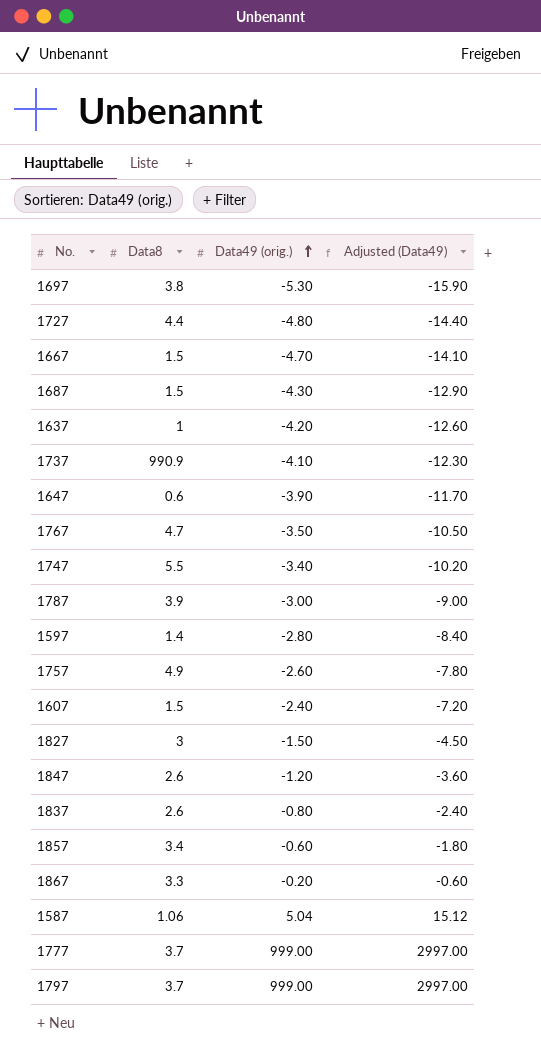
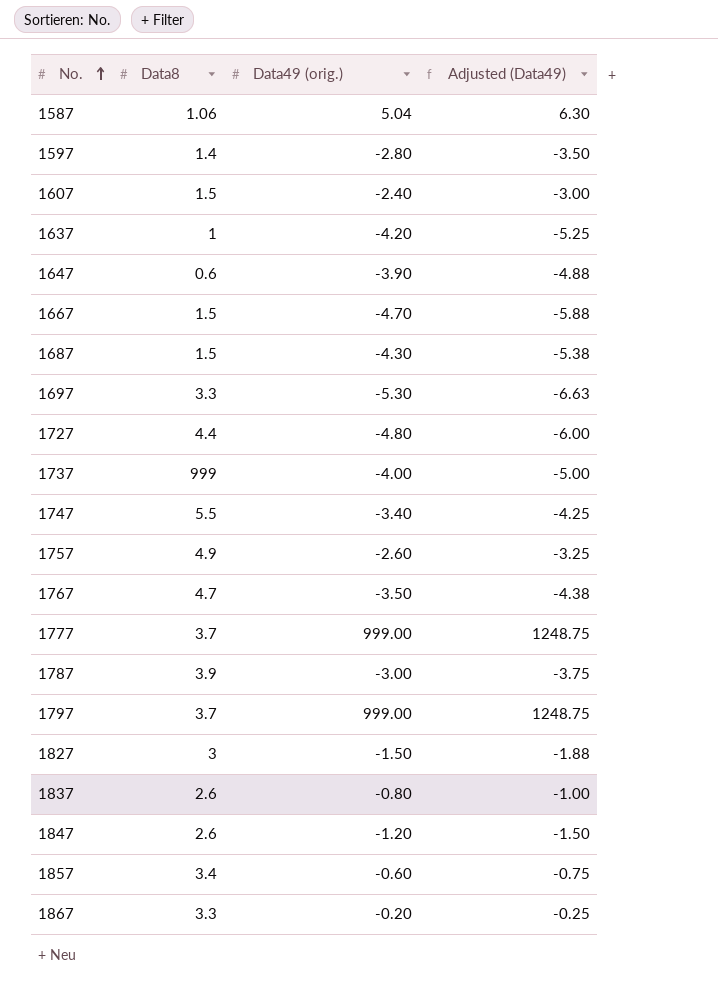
row order: Data49 (orig.) ascending -> No. ascending
column Adjusted (Data49) | formula: [Data49 (orig.)] * 3 -> [Data49 (orig.)] * 1.25
1697 | Data8: 3.8 -> 3.3
1737 | Data8: 990.9 -> 999
1737 | Data49 (orig.): -4.10 -> -4.00

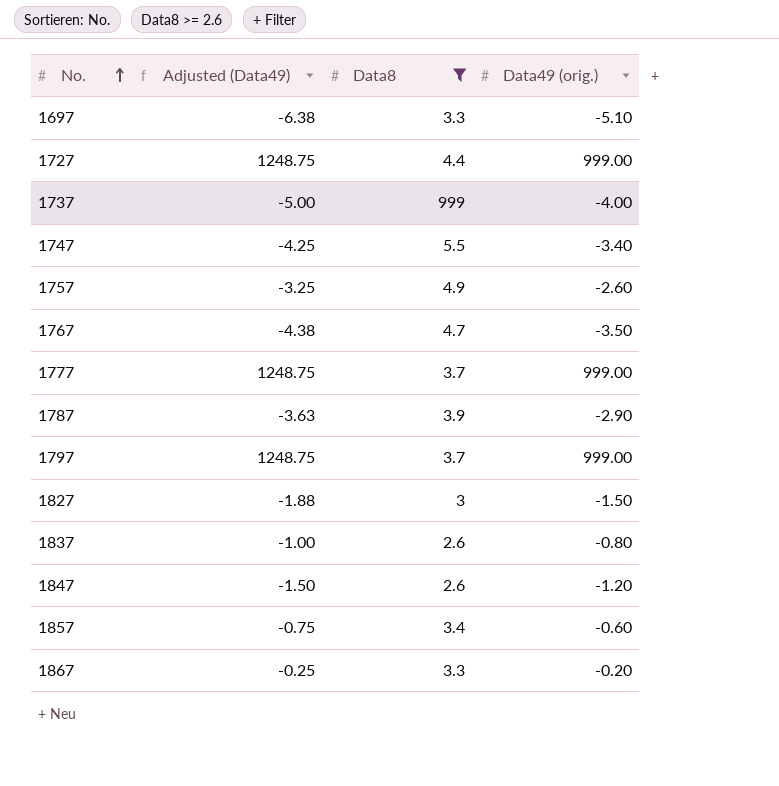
filter: none -> Data8 >= 2.6
column Adjusted (Data49) | position: 4 -> 2
1697 | Adjusted (Data49): -6.63 -> -6.38
1697 | Data49 (orig.): -5.30 -> -5.10
1727 | Adjusted (Data49): -6.00 -> 1248.75
1727 | Data49 (orig.): -4.80 -> 999.00
1787 | Adjusted (Data49): -3.75 -> -3.63
1787 | Data49 (orig.): -3.00 -> -2.90

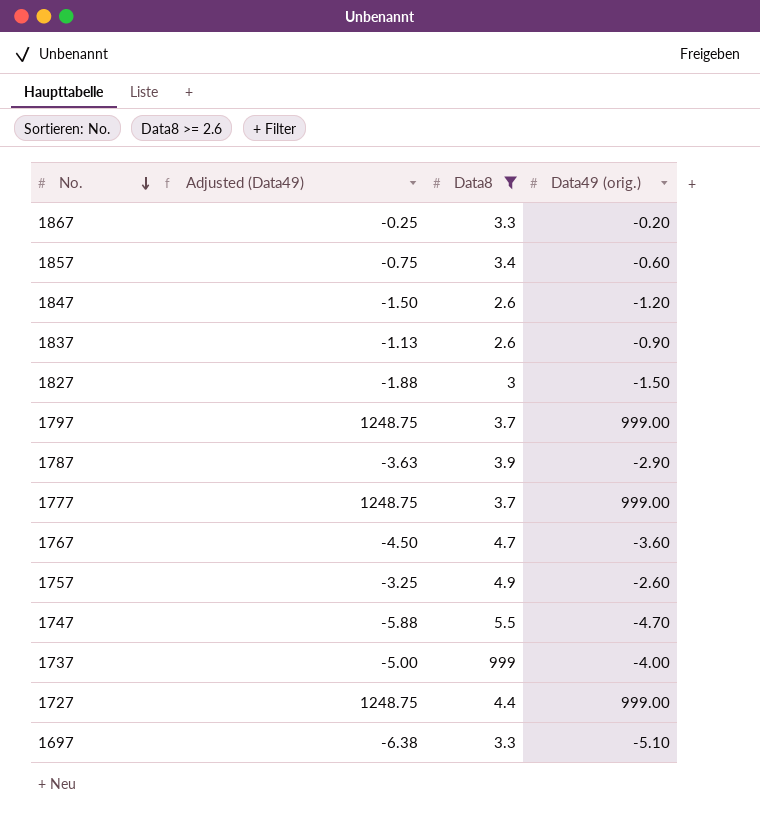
row order: No. ascending -> No. descending
1837 | Adjusted (Data49): -1.00 -> -1.13
1837 | Data49 (orig.): -0.80 -> -0.90
1767 | Adjusted (Data49): -4.38 -> -4.50
1767 | Data49 (orig.): -3.50 -> -3.60
1747 | Adjusted (Data49): -4.25 -> -5.88
1747 | Data49 (orig.): -3.40 -> -4.70

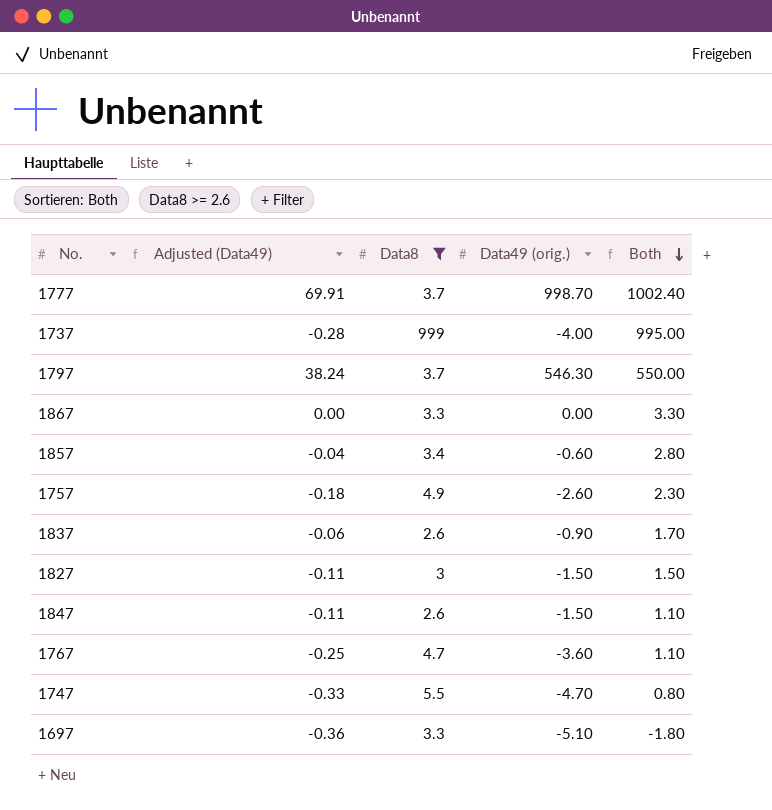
row order: No. descending -> Both descending
column Adjusted (Data49) | formula: [Data49 (orig.)] * 1.25 -> [Data49 (orig.)] * 0.07
column Both | formula: none -> [Data8] + [Data49 (orig.)]
row 1787: -3.63 | 3.9 | -2.90 -> none
row 1727: 1248.75 | 4.4 | 999.00 -> none
1777 | Data49 (orig.): 999.00 -> 998.70
1797 | Data49 (orig.): 999.00 -> 546.30
1867 | Data49 (orig.): -0.20 -> 0.00
1847 | Data49 (orig.): -1.20 -> -1.50

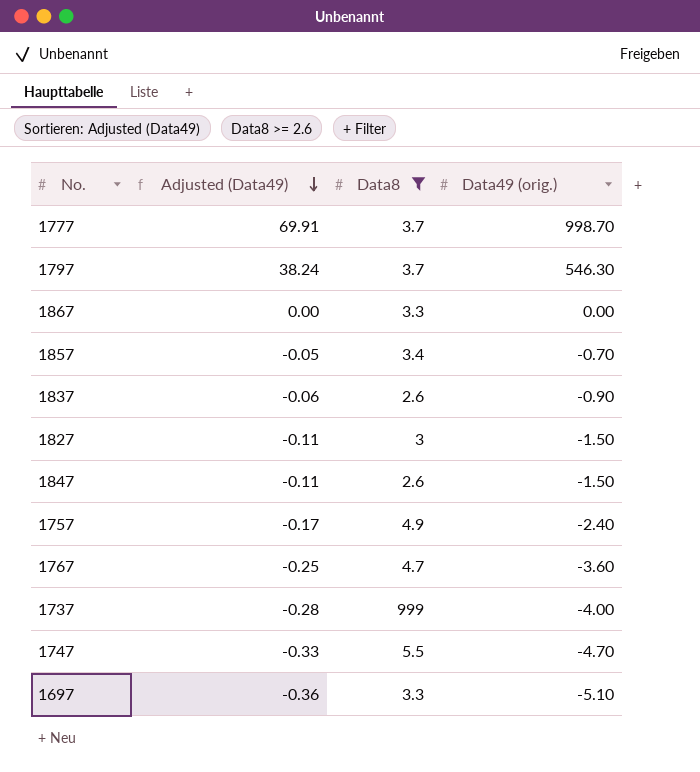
row order: Both descending -> Adjusted (Data49) descending
column Both | formula: [Data8] + [Data49 (orig.)] -> none
1857 | Adjusted (Data49): -0.04 -> -0.05
1857 | Data49 (orig.): -0.60 -> -0.70
1757 | Adjusted (Data49): -0.18 -> -0.17
1757 | Data49 (orig.): -2.60 -> -2.40

